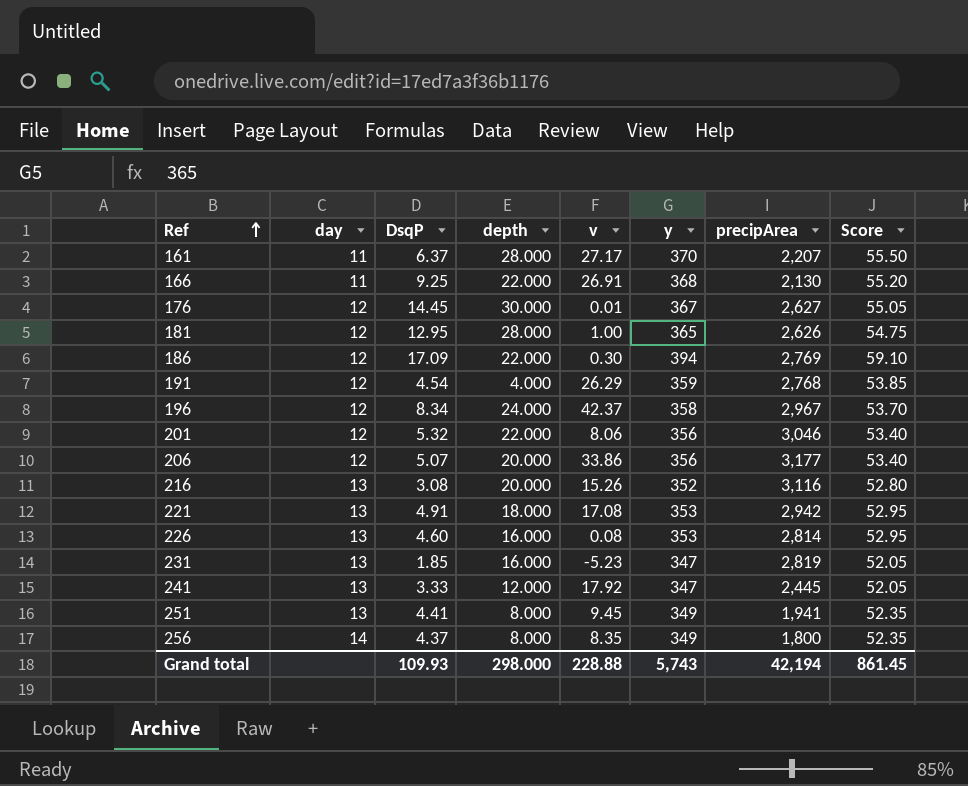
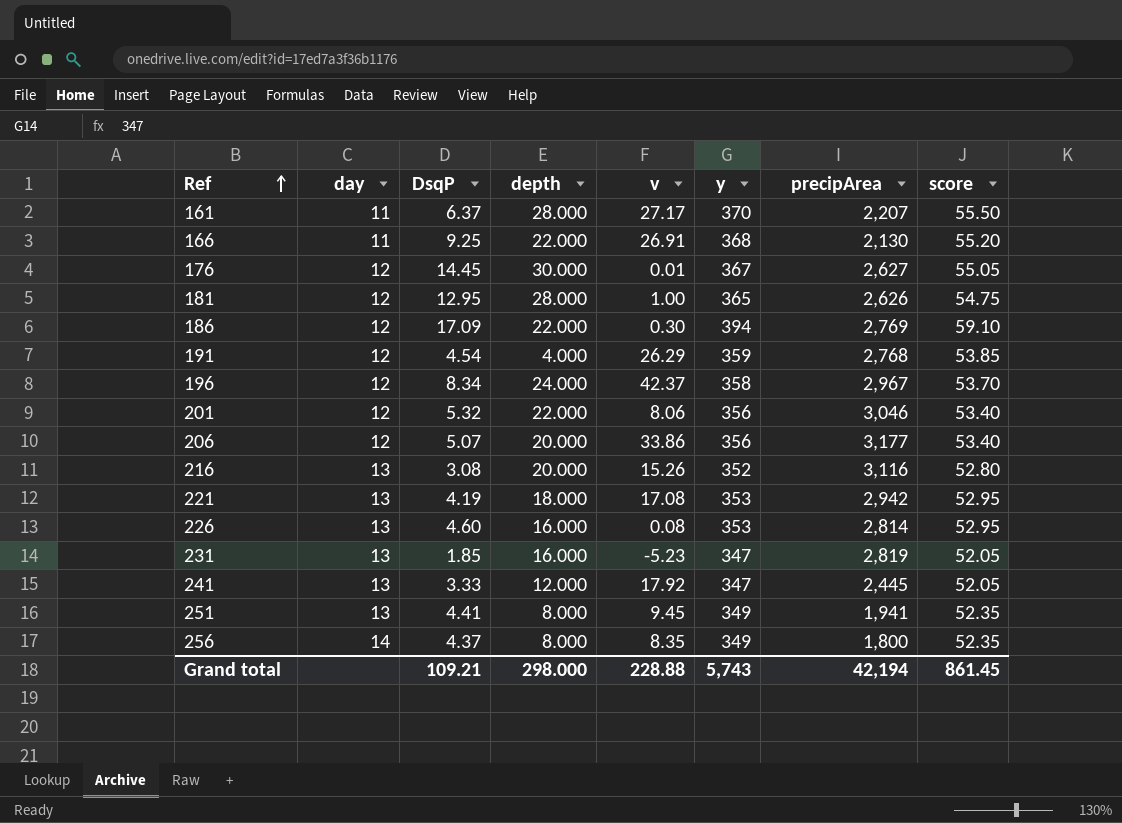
column name: Score -> score
221 | DsqP: 4.91 -> 4.19
Grand total | DsqP: 109.93 -> 109.21

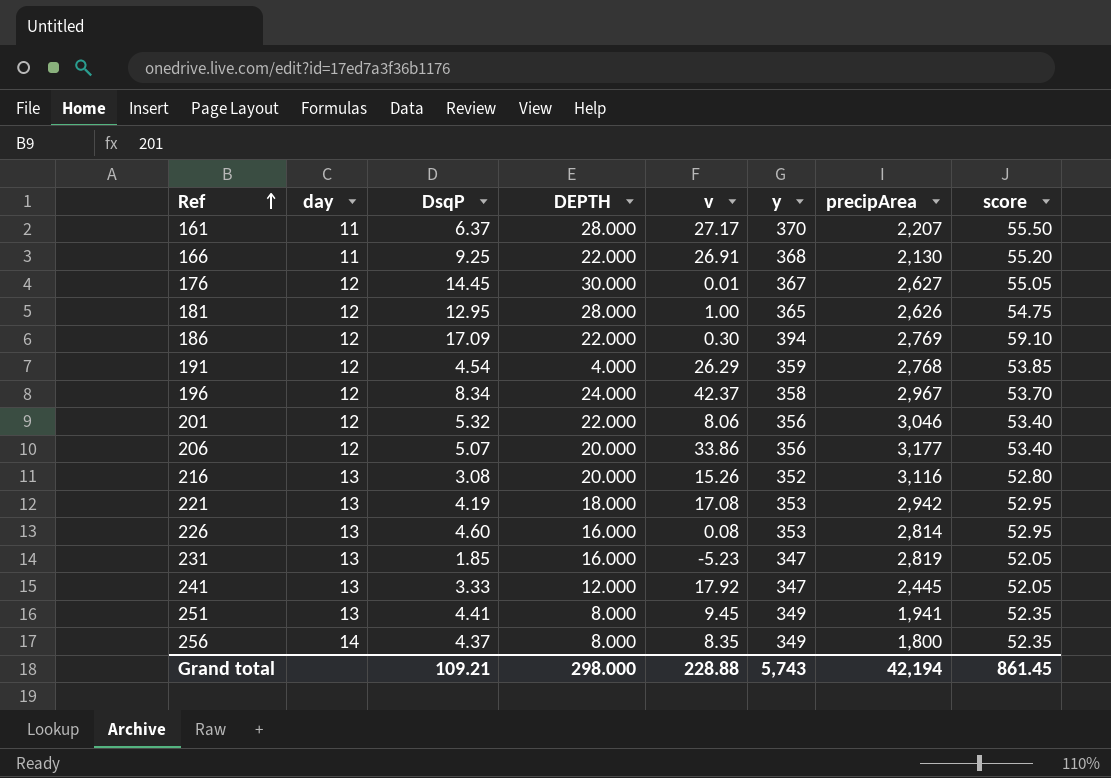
column name: depth -> DEPTH

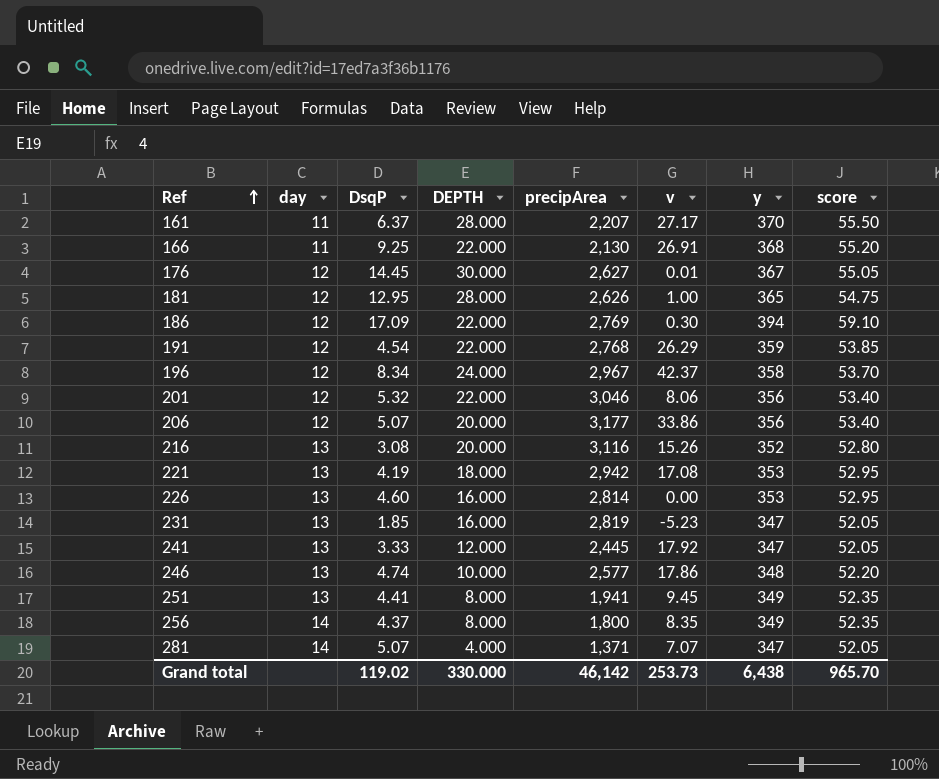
column precipArea | position: 7 -> 5
191 | DEPTH: 4.000 -> 22.000
226 | v: 0.08 -> 0.00
row 246: none -> 13 | 4.74 | 10.000 | 2,577 | 17.86 | 348 | 52.20
row 281: none -> 14 | 5.07 | 4.000 | 1,371 | 7.07 | 347 | 52.05
Grand total | DsqP: 109.21 -> 119.02
Grand total | DEPTH: 298.000 -> 330.000
Grand total | precipArea: 42,194 -> 46,142
Grand total | v: 228.88 -> 253.73
Grand total | y: 5,743 -> 6,438
Grand total | score: 861.45 -> 965.70

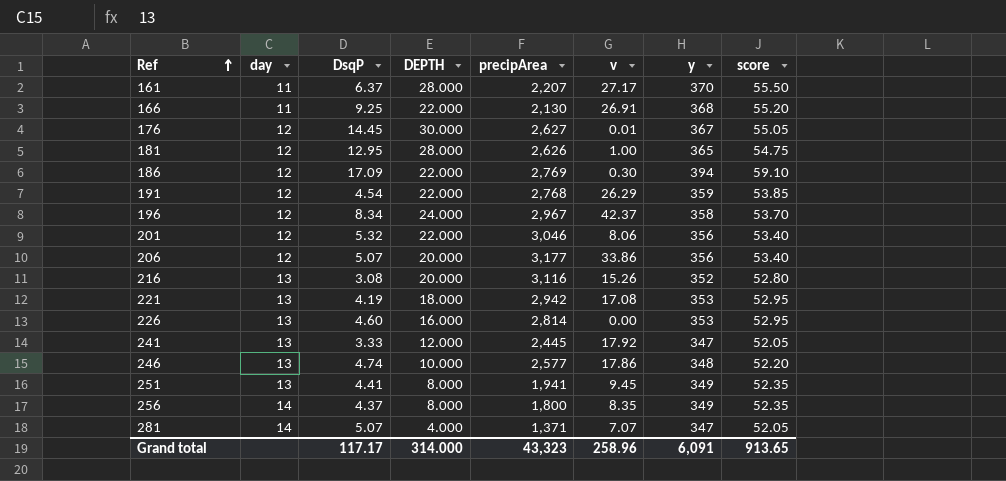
row 231: 13 | 1.85 | 16.000 | 2,819 | -5.23 | 347 | 52.05 -> none
Grand total | DsqP: 119.02 -> 117.17
Grand total | DEPTH: 330.000 -> 314.000
Grand total | precipArea: 46,142 -> 43,323
Grand total | v: 253.73 -> 258.96
Grand total | y: 6,438 -> 6,091
Grand total | score: 965.70 -> 913.65

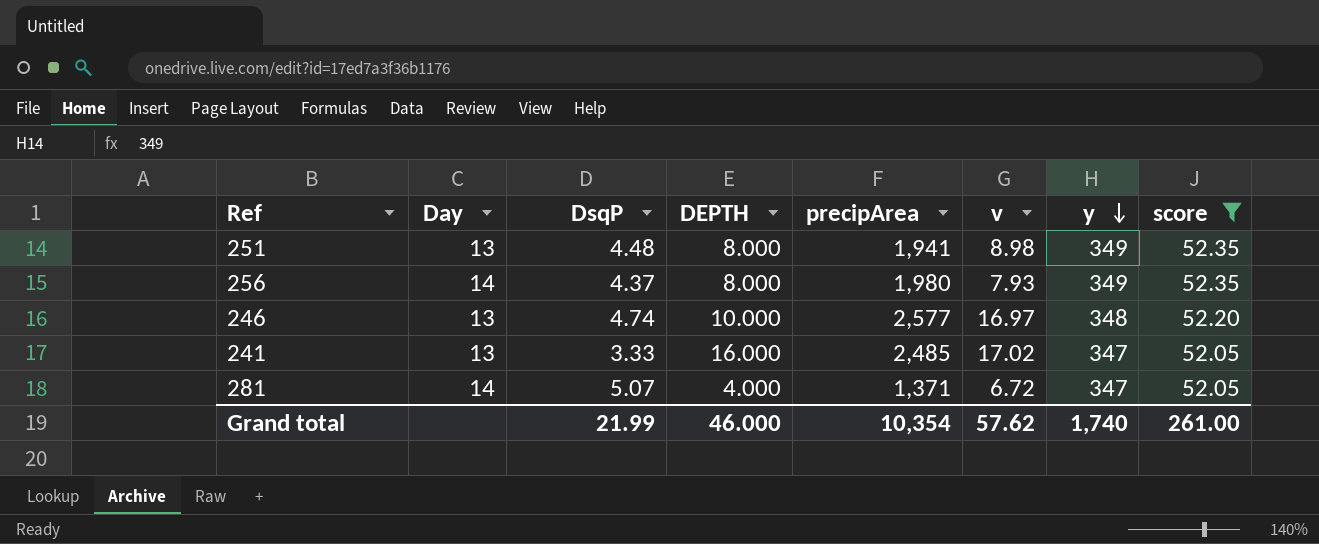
filter: none -> score <= 52.35
row order: Ref ascending -> y descending
column name: day -> Day
251 | DsqP: 4.41 -> 4.48
251 | v: 9.45 -> 8.98
256 | precipArea: 1,800 -> 1,980
256 | v: 8.35 -> 7.93
246 | v: 17.86 -> 16.97
241 | DEPTH: 12.000 -> 16.000
241 | precipArea: 2,445 -> 2,485
241 | v: 17.92 -> 17.02
281 | v: 7.07 -> 6.72
Grand total | DsqP: 117.17 -> 21.99
Grand total | DEPTH: 314.000 -> 46.000
Grand total | precipArea: 43,323 -> 10,354
Grand total | v: 258.96 -> 57.62
Grand total | y: 6,091 -> 1,740
Grand total | score: 913.65 -> 261.00

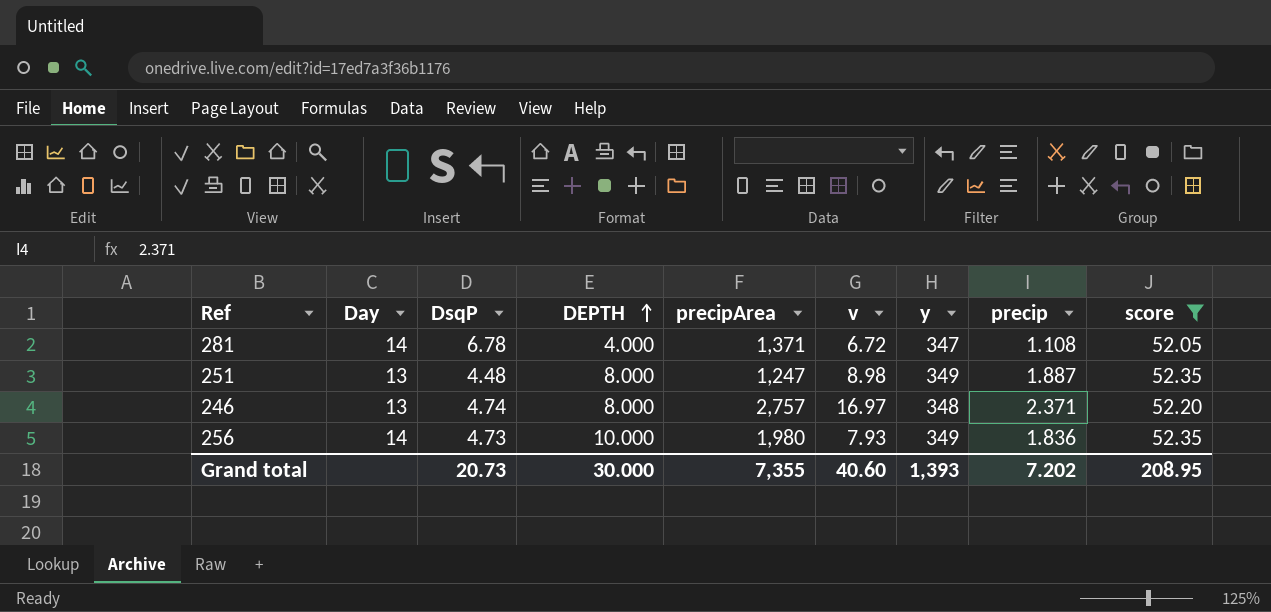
row order: y descending -> DEPTH ascending
column precip | position: none -> 8
row 241: 13 | 3.33 | 16.000 | 2,485 | 17.02 | 347 | 52.05 -> none
281 | DsqP: 5.07 -> 6.78
251 | precipArea: 1,941 -> 1,247
246 | DEPTH: 10.000 -> 8.000
246 | precipArea: 2,577 -> 2,757
256 | DsqP: 4.37 -> 4.73
256 | DEPTH: 8.000 -> 10.000
Grand total | DsqP: 21.99 -> 20.73
Grand total | DEPTH: 46.000 -> 30.000
Grand total | precipArea: 10,354 -> 7,355
Grand total | v: 57.62 -> 40.60
Grand total | y: 1,740 -> 1,393
Grand total | score: 261.00 -> 208.95

